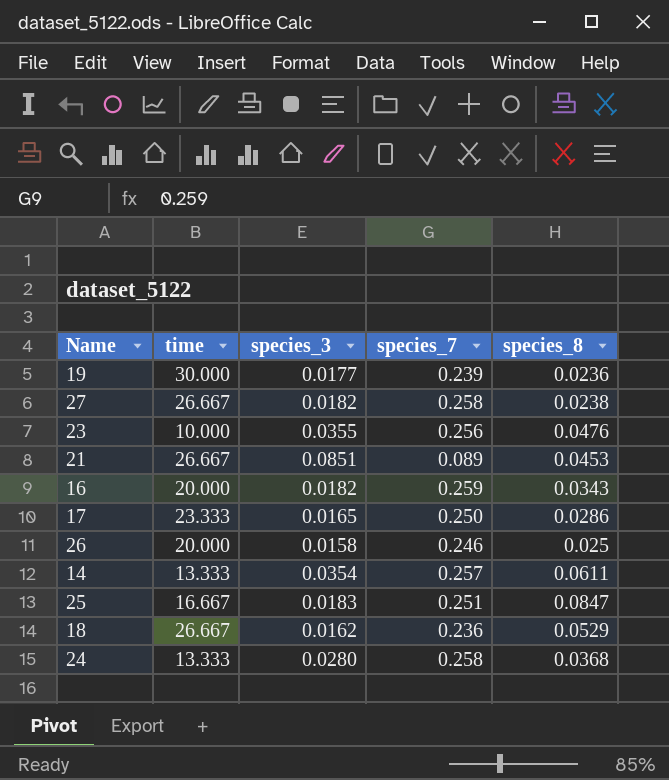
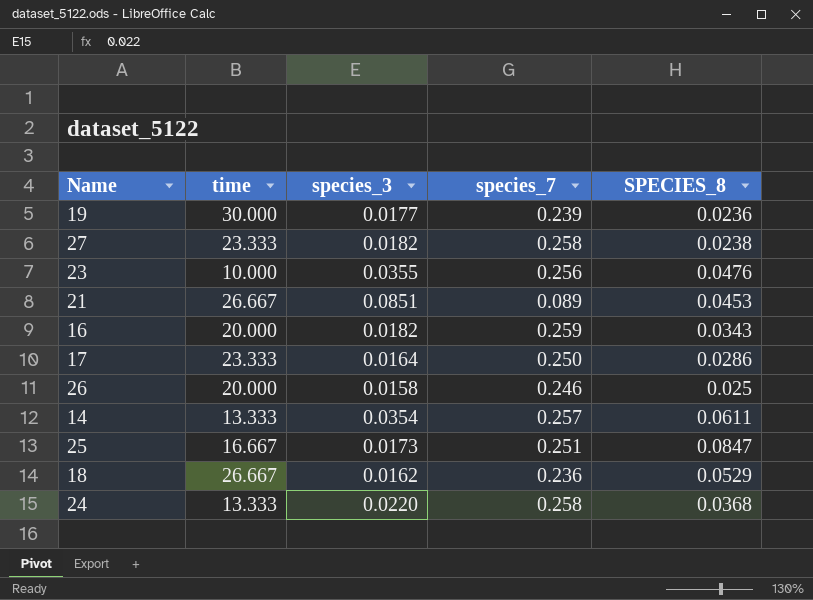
column name: species_8 -> SPECIES_8
27 | time: 26.667 -> 23.333
17 | species_3: 0.0165 -> 0.0164
25 | species_3: 0.0183 -> 0.0173
24 | species_3: 0.0280 -> 0.0220

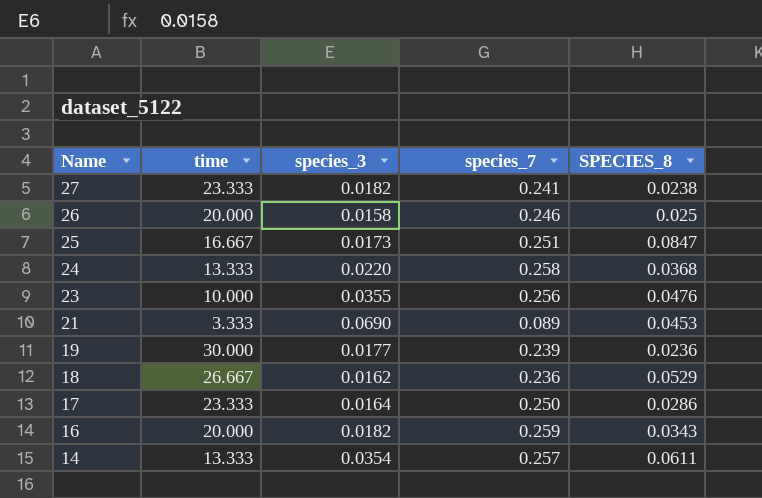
row order: none -> Name descending
27 | species_7: 0.258 -> 0.241
21 | time: 26.667 -> 3.333
21 | species_3: 0.0851 -> 0.0690

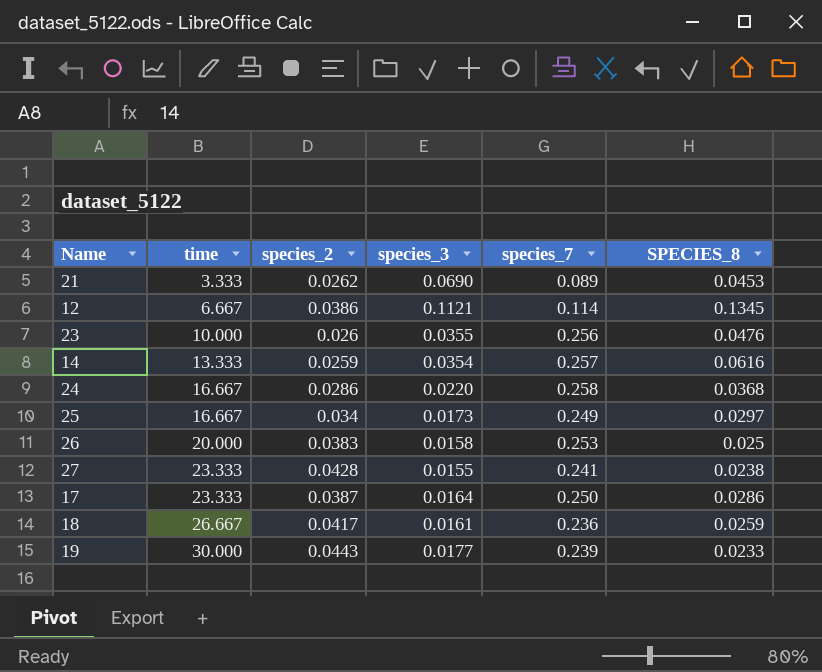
row order: Name descending -> time ascending
column species_2 | position: none -> 3
row 16: 20.000 | 0.0182 | 0.259 | 0.0343 -> none
row 12: none -> 6.667 | 0.0386 | 0.1121 | 0.114 | 0.1345
14 | SPECIES_8: 0.0611 -> 0.0616
24 | time: 13.333 -> 16.667
25 | species_7: 0.251 -> 0.249
25 | SPECIES_8: 0.0847 -> 0.0297
26 | species_7: 0.246 -> 0.253
27 | species_3: 0.0182 -> 0.0155
18 | species_3: 0.0162 -> 0.0161
18 | SPECIES_8: 0.0529 -> 0.0259
19 | SPECIES_8: 0.0236 -> 0.0233

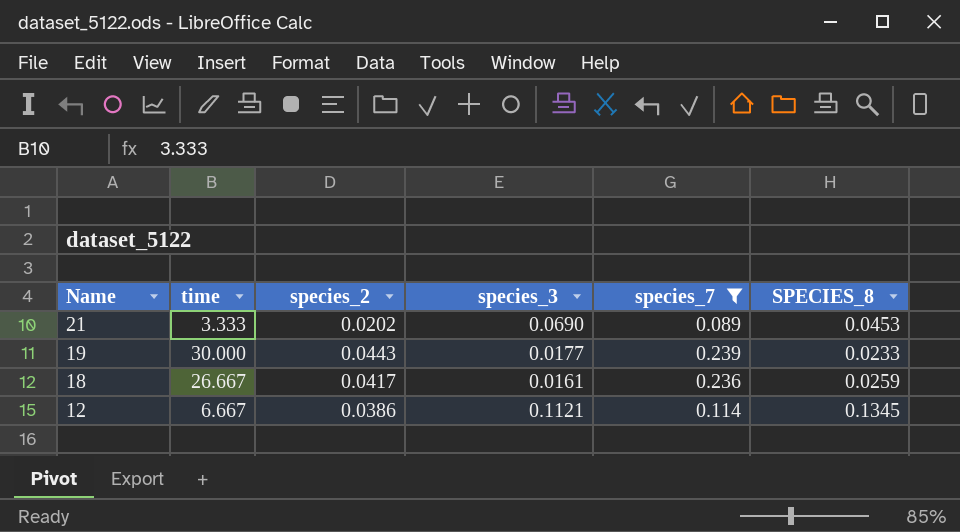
filter: none -> species_7 <= 0.239
row order: time ascending -> Name descending
21 | species_2: 0.0262 -> 0.0202

